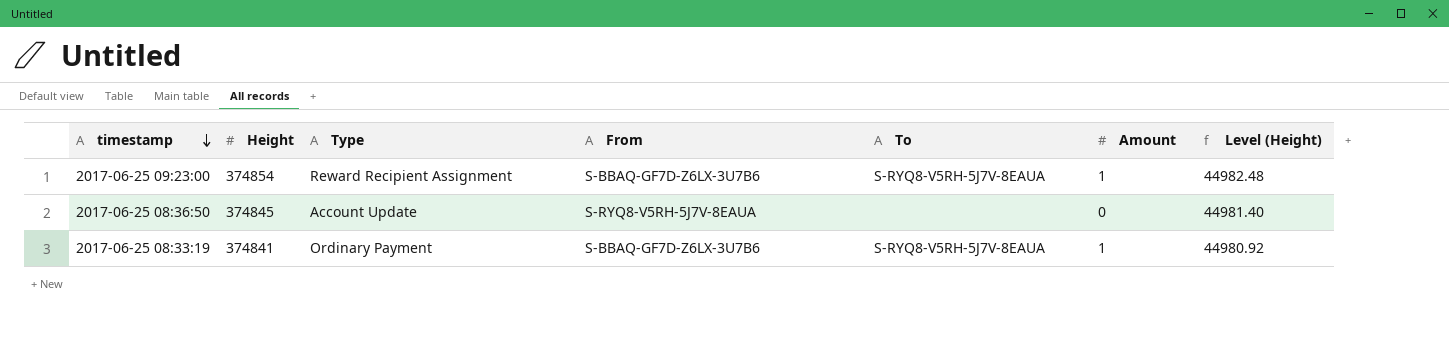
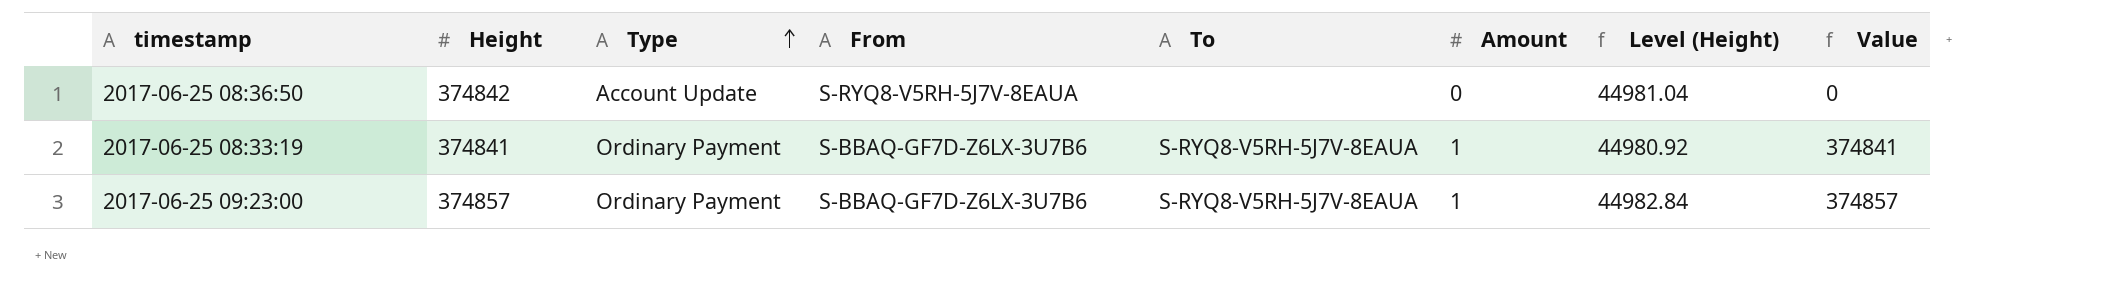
row order: timestamp descending -> Type ascending
column Value | formula: none -> [Height] * [Amount]
2017-06-25 08:36:50 | Height: 374845 -> 374842
2017-06-25 08:36:50 | Level (Height): 44981.40 -> 44981.04
2017-06-25 09:23:00 | Height: 374854 -> 374857
2017-06-25 09:23:00 | Type: Reward Recipient Assignment -> Ordinary Payment
2017-06-25 09:23:00 | Level (Height): 44982.48 -> 44982.84

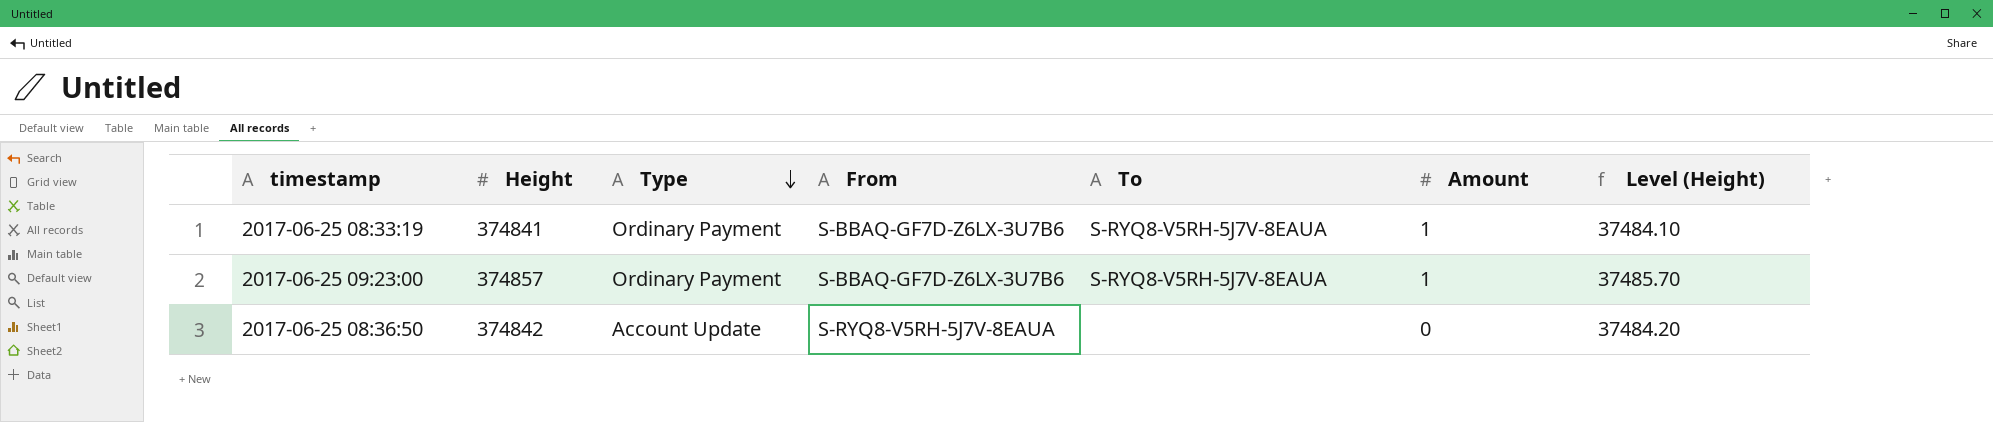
row order: Type ascending -> Type descending
column Value | formula: [Height] * [Amount] -> none
column Level (Height) | formula: [Height] * 0.12 -> [Height] * 0.1

